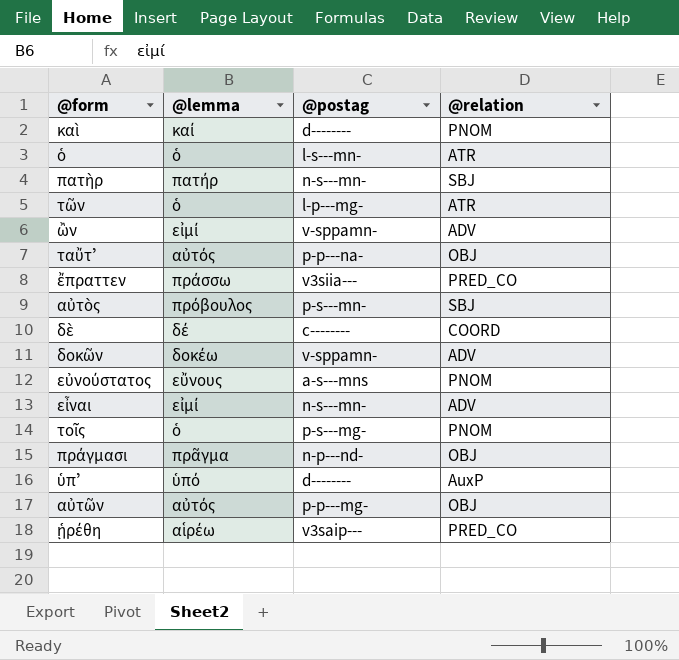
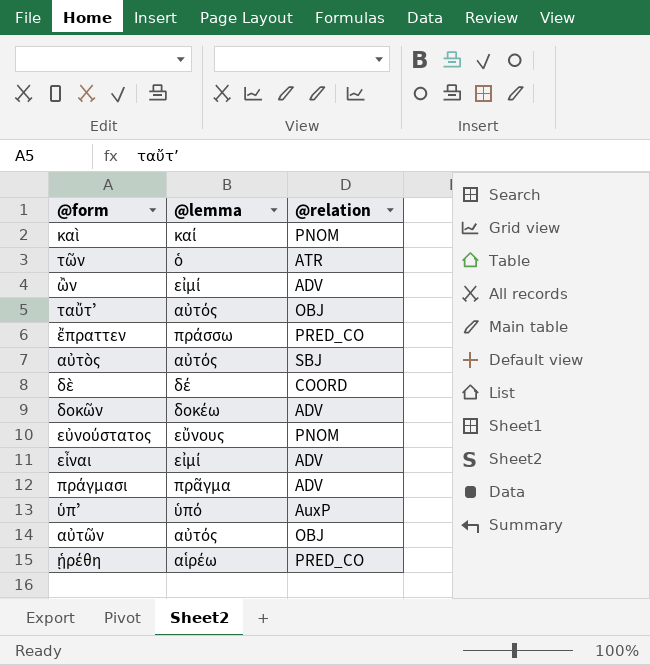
column @postag | position: 3 -> none
row ὁ: ὁ | l-s---mn- | ATR -> none
row πατὴρ: πατήρ | n-s---mn- | SBJ -> none
row τοῖς: ὁ | p-s---mg- | PNOM -> none
αὐτὸς | @lemma: πρόβουλος -> αὐτός
πράγμασι | @relation: OBJ -> ADV

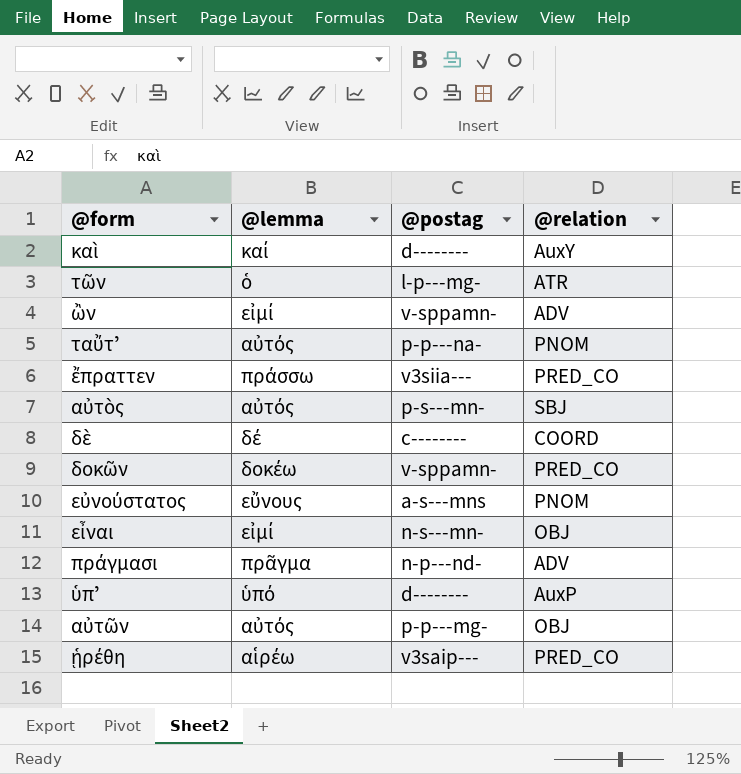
column @postag | position: none -> 3
καὶ | @relation: PNOM -> AuxY
ταὔτʼ | @relation: OBJ -> PNOM
δοκῶν | @relation: ADV -> PRED_CO
εἶναι | @relation: ADV -> OBJ

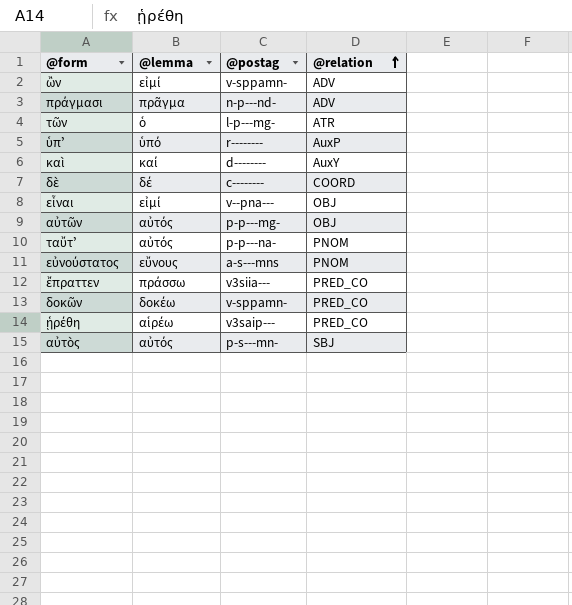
row order: none -> @relation ascending
ὑπʼ | @postag: d-------- -> r--------
εἶναι | @postag: n-s---mn- -> v--pna---

